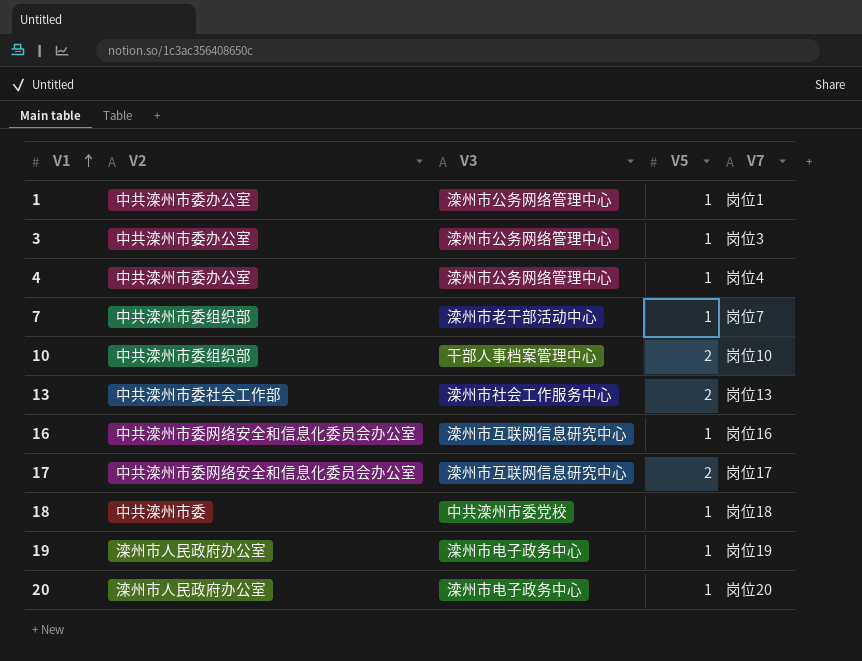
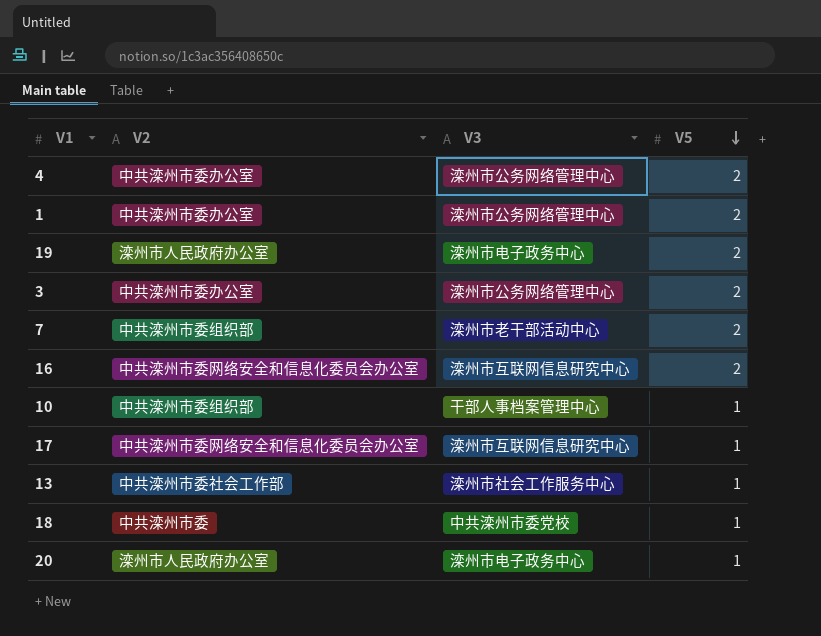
row order: V1 ascending -> V5 descending
column V7 | position: 5 -> none
4 | V5: 1 -> 2
1 | V5: 1 -> 2
19 | V5: 1 -> 2
3 | V5: 1 -> 2
7 | V5: 1 -> 2
16 | V5: 1 -> 2
10 | V5: 2 -> 1
17 | V5: 2 -> 1
13 | V5: 2 -> 1

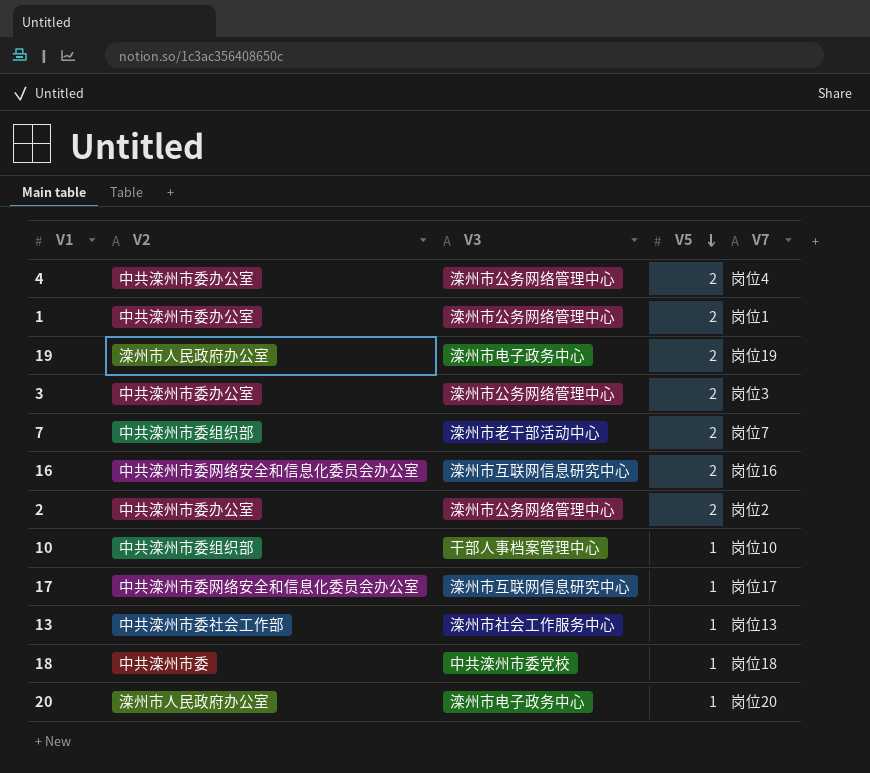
column V7 | position: none -> 5
row 2: none -> 中共滦州市委办公室 | 滦州市公务网络管理中心 | 2 | 岗位2

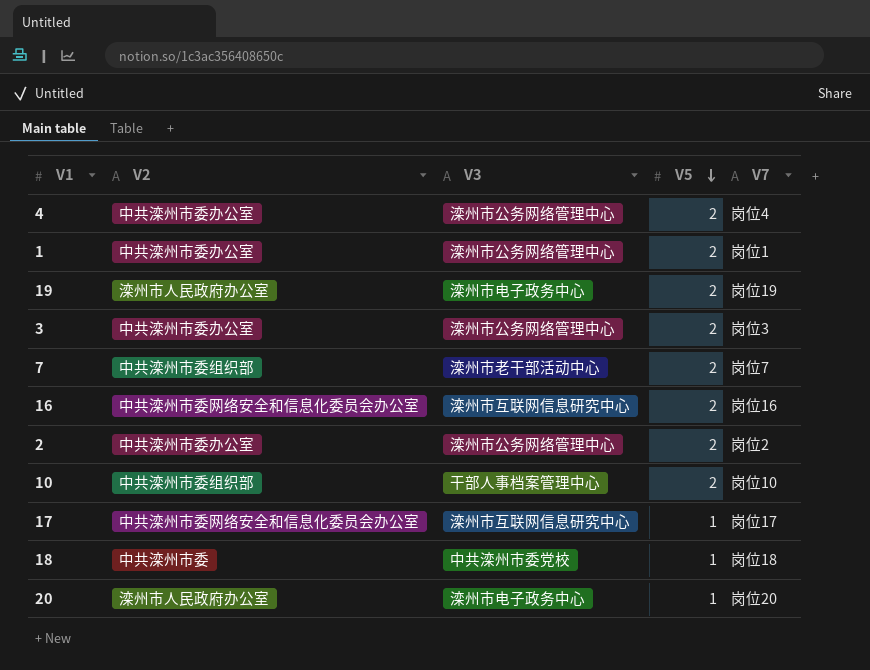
row 13: 中共滦州市委社会工作部 | 滦州市社会工作服务中心 | 1 | 岗位13 -> none
10 | V5: 1 -> 2

